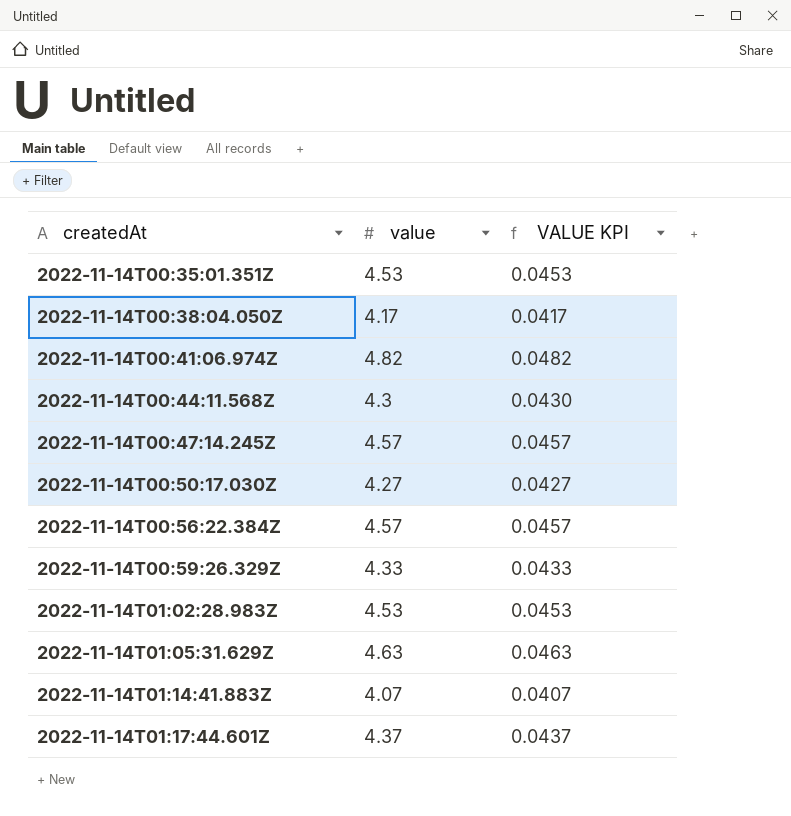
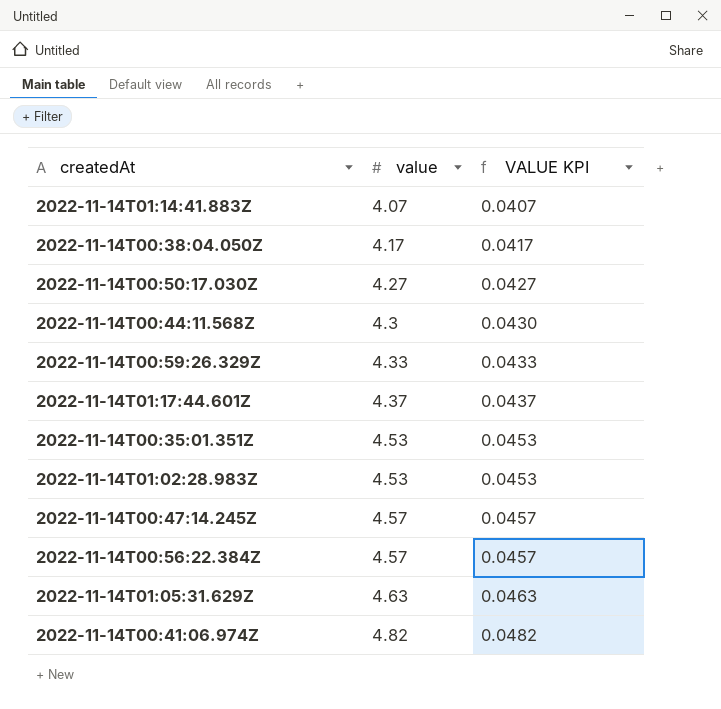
row order: createdAt ascending -> value ascending

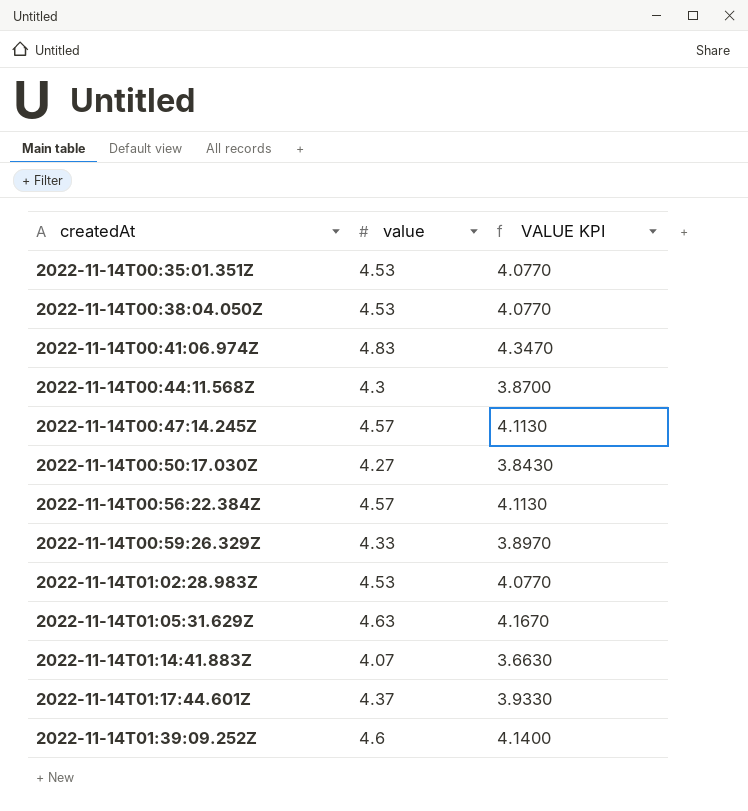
row order: value ascending -> createdAt ascending
column VALUE KPI | formula: [value] * 0.01 -> [value] * 0.9
2022-11-14T00:38:04.050Z | value: 4.17 -> 4.53
2022-11-14T00:41:06.974Z | value: 4.82 -> 4.83
row 2022-11-14T01:39:09.252Z: none -> 4.6 | 4.1400

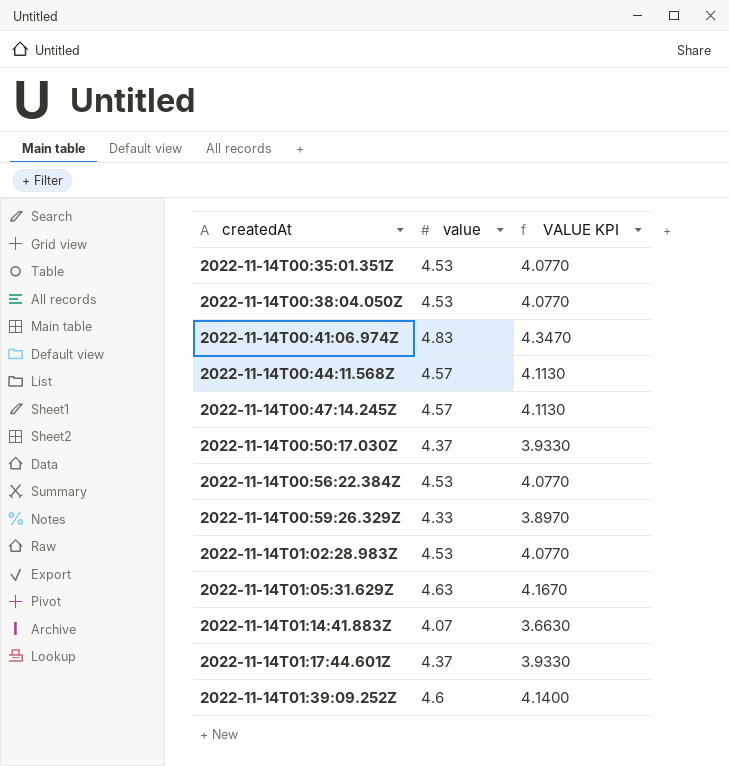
2022-11-14T00:44:11.568Z | value: 4.3 -> 4.57
2022-11-14T00:44:11.568Z | VALUE KPI: 3.8700 -> 4.1130
2022-11-14T00:50:17.030Z | value: 4.27 -> 4.37
2022-11-14T00:50:17.030Z | VALUE KPI: 3.8430 -> 3.9330
2022-11-14T00:56:22.384Z | value: 4.57 -> 4.53
2022-11-14T00:56:22.384Z | VALUE KPI: 4.1130 -> 4.0770

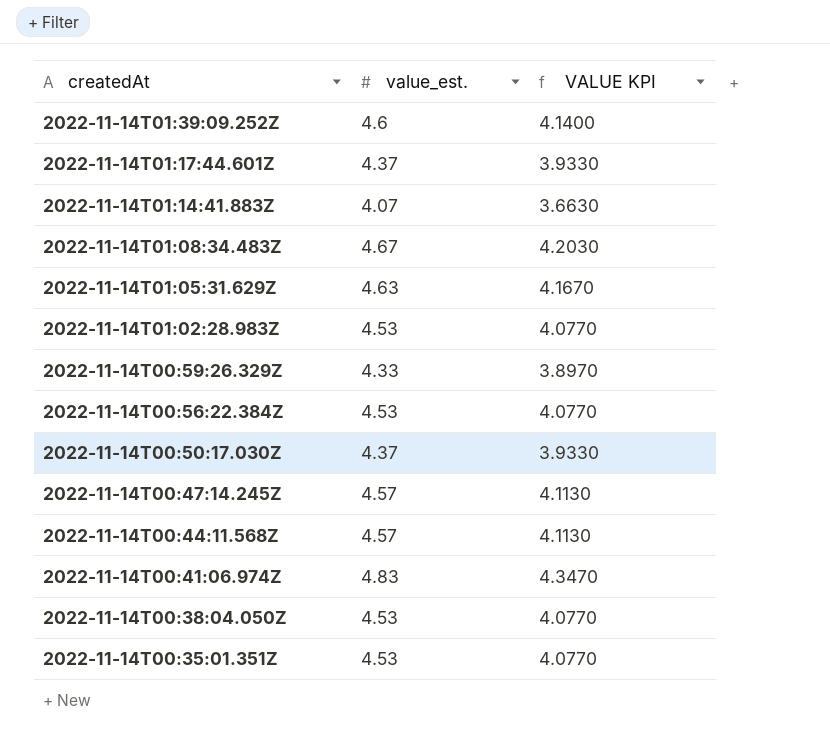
row order: createdAt ascending -> createdAt descending
column name: value -> value_est.
row 2022-11-14T01:08:34.483Z: none -> 4.67 | 4.2030

